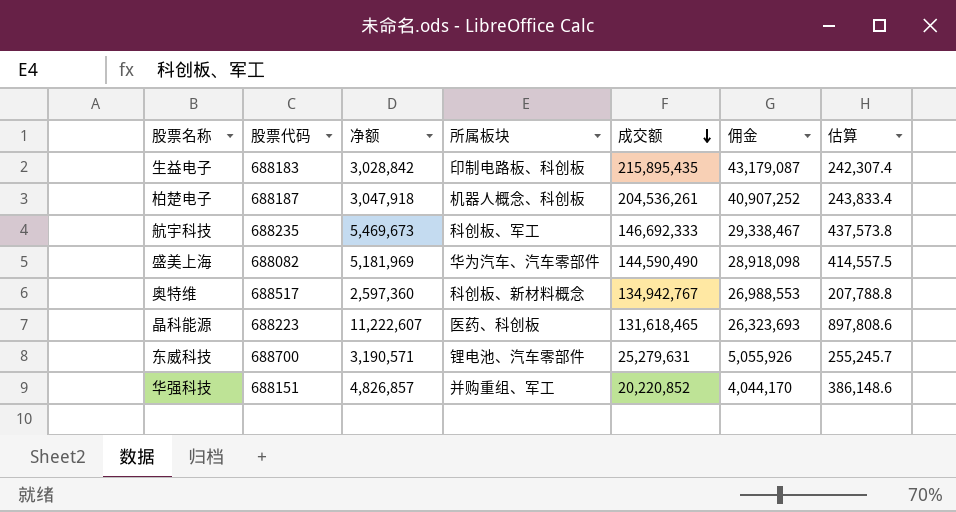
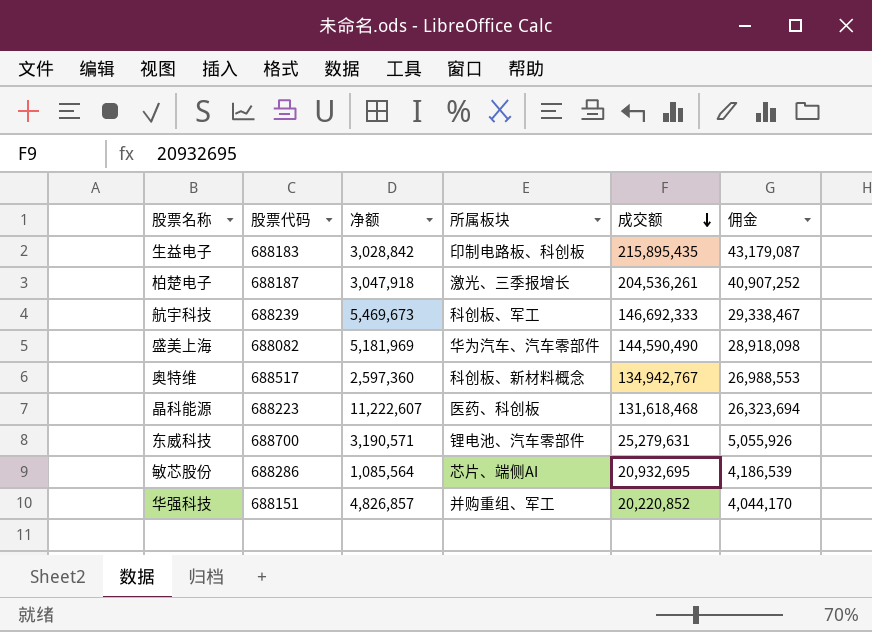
column 估算 | formula: [净额] * 0.08 -> none
柏楚电子 | 所属板块: 机器人概念、科创板 -> 激光、三季报增长
航宇科技 | 股票代码: 688235 -> 688239
晶科能源 | 成交额: 131,618,465 -> 131,618,468
晶科能源 | 佣金: 26,323,693 -> 26,323,694
row 敏芯股份: none -> 688286 | 1,085,564 | 芯片、端侧AI | 20,932,695 | 4,186,539

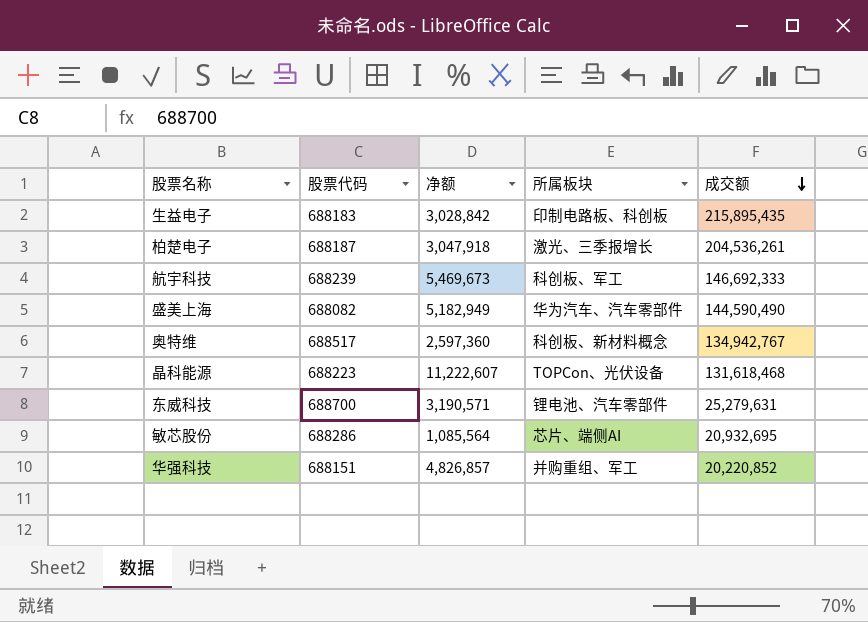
column 佣金 | formula: [成交额] * 0.2 -> none
盛美上海 | 净额: 5,181,969 -> 5,182,949
晶科能源 | 所属板块: 医药、科创板 -> TOPCon、光伏设备

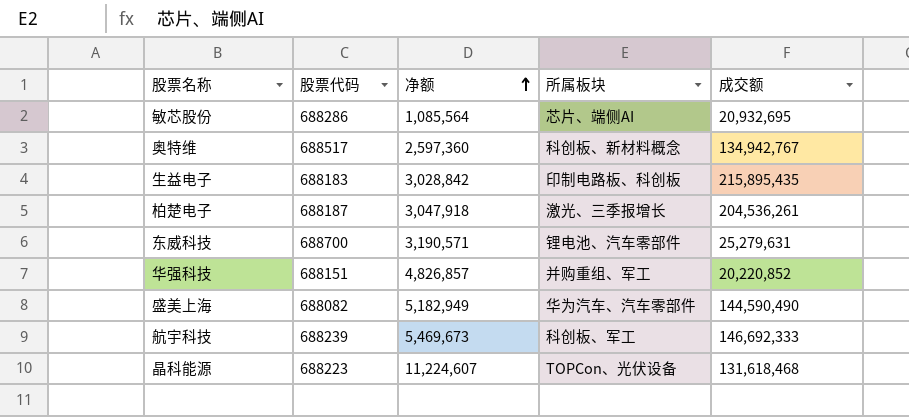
row order: 成交额 descending -> 净额 ascending
晶科能源 | 净额: 11,222,607 -> 11,224,607

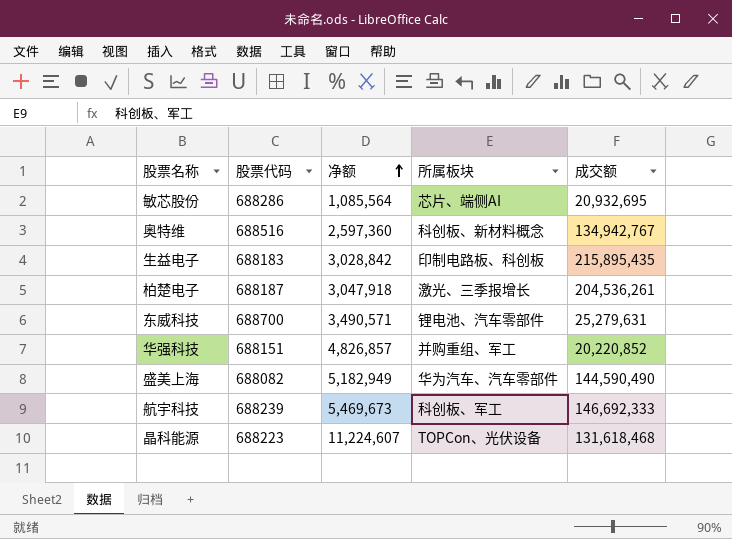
奥特维 | 股票代码: 688517 -> 688516
东威科技 | 净额: 3,190,571 -> 3,490,571

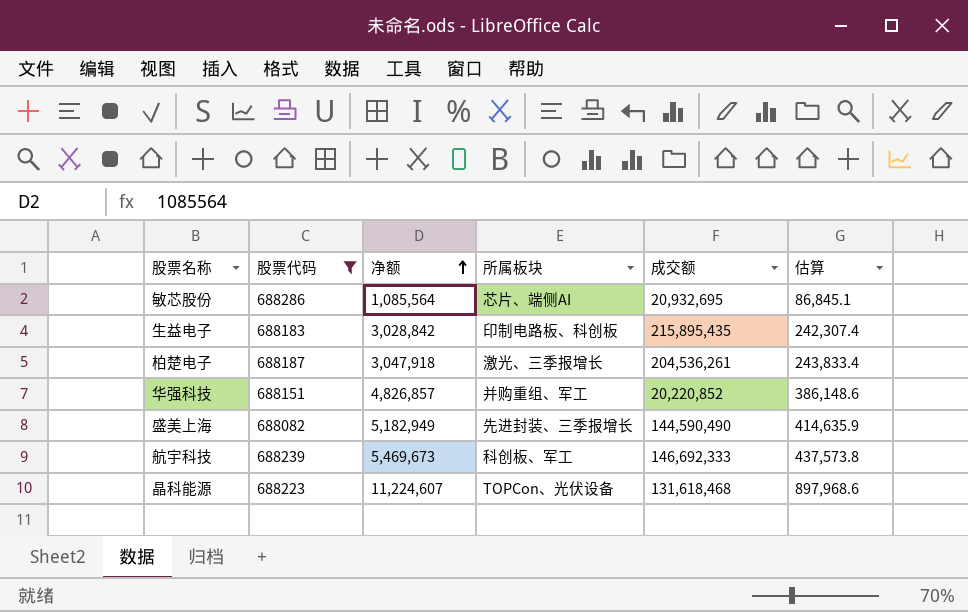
filter: none -> 股票代码 <= 688286
column 估算 | formula: none -> [净额] * 0.08
盛美上海 | 所属板块: 华为汽车、汽车零部件 -> 先进封装、三季报增长

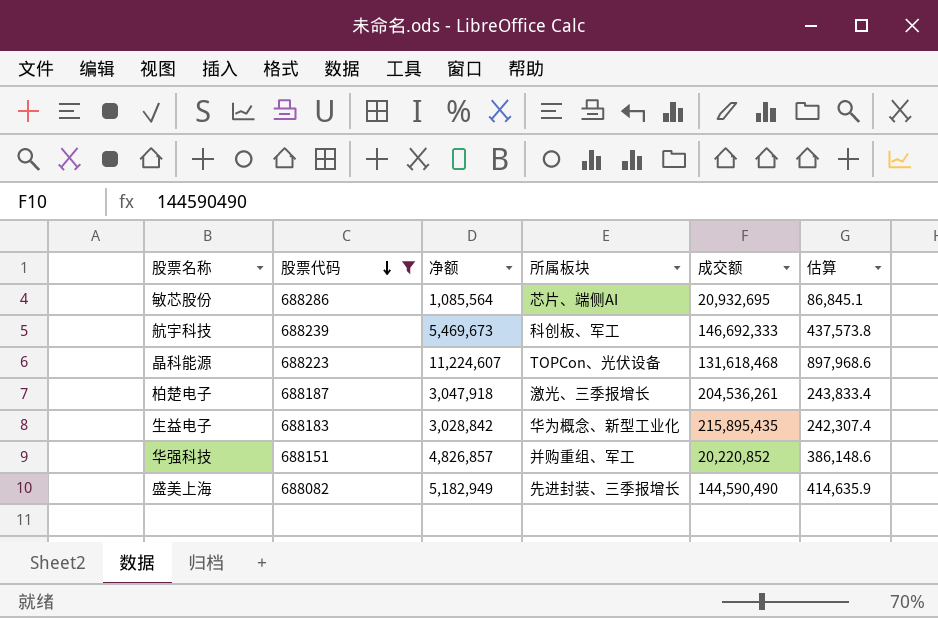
row order: 净额 ascending -> 股票代码 descending
生益电子 | 所属板块: 印制电路板、科创板 -> 华为概念、新型工业化

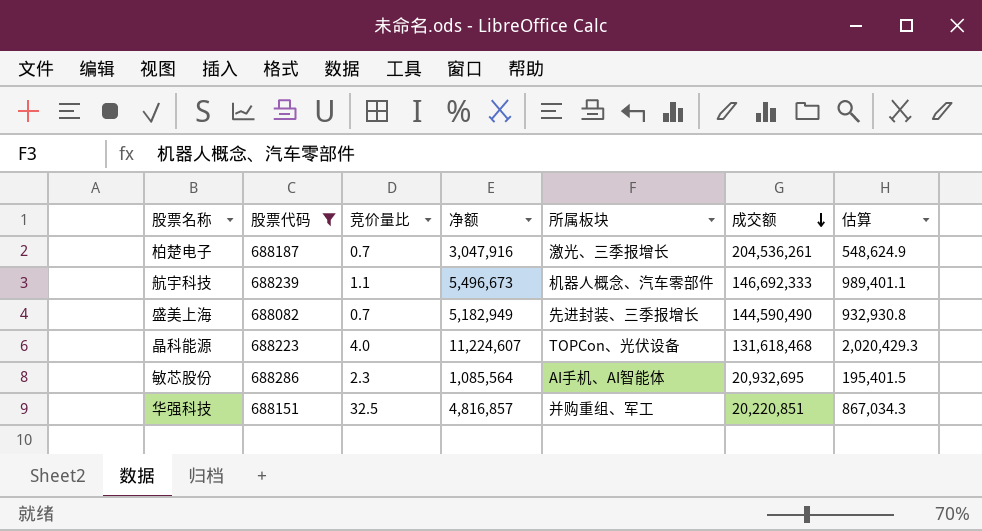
row order: 股票代码 descending -> 成交额 descending
column 竞价量比 | position: none -> 3
column 估算 | formula: [净额] * 0.08 -> [净额] * 0.18
row 生益电子: 688183 | 3,028,842 | 华为概念、新型工业化 | 215,895,435 | 242,307.4 -> none
柏楚电子 | 净额: 3,047,918 -> 3,047,916
航宇科技 | 净额: 5,469,673 -> 5,496,673
航宇科技 | 所属板块: 科创板、军工 -> 机器人概念、汽车零部件
敏芯股份 | 所属板块: 芯片、端侧AI -> AI手机、AI智能体
华强科技 | 净额: 4,826,857 -> 4,816,857
华强科技 | 成交额: 20,220,852 -> 20,220,851

